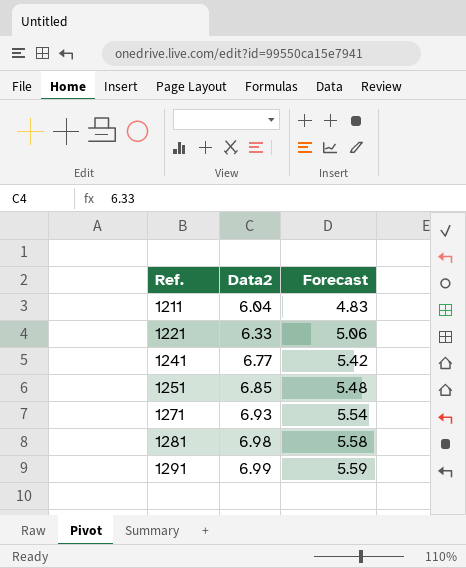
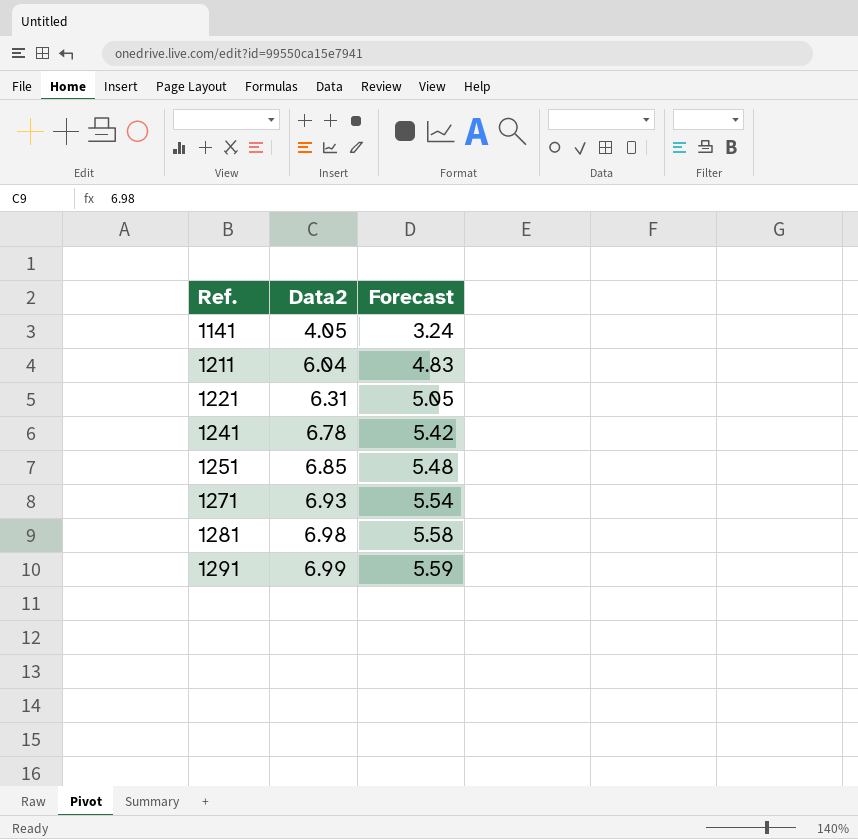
row 1141: none -> 4.05 | 3.24
1221 | Data2: 6.33 -> 6.31
1221 | Forecast: 5.06 -> 5.05
1241 | Data2: 6.77 -> 6.78

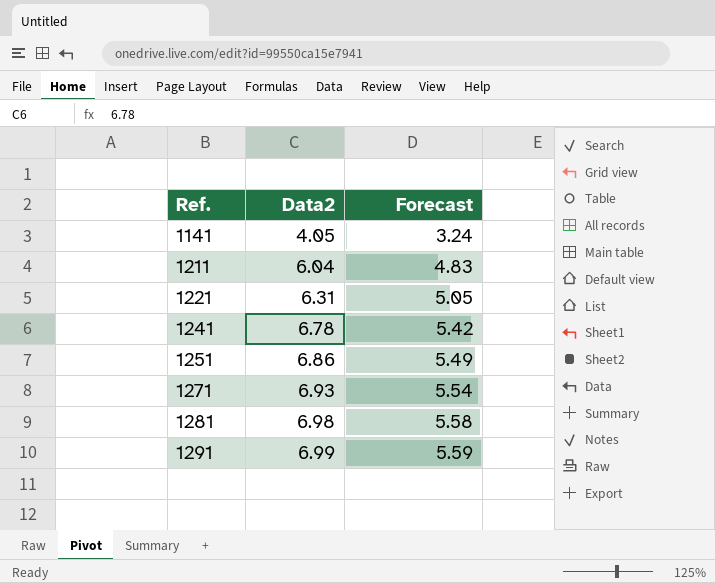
1251 | Data2: 6.85 -> 6.86
1251 | Forecast: 5.48 -> 5.49

